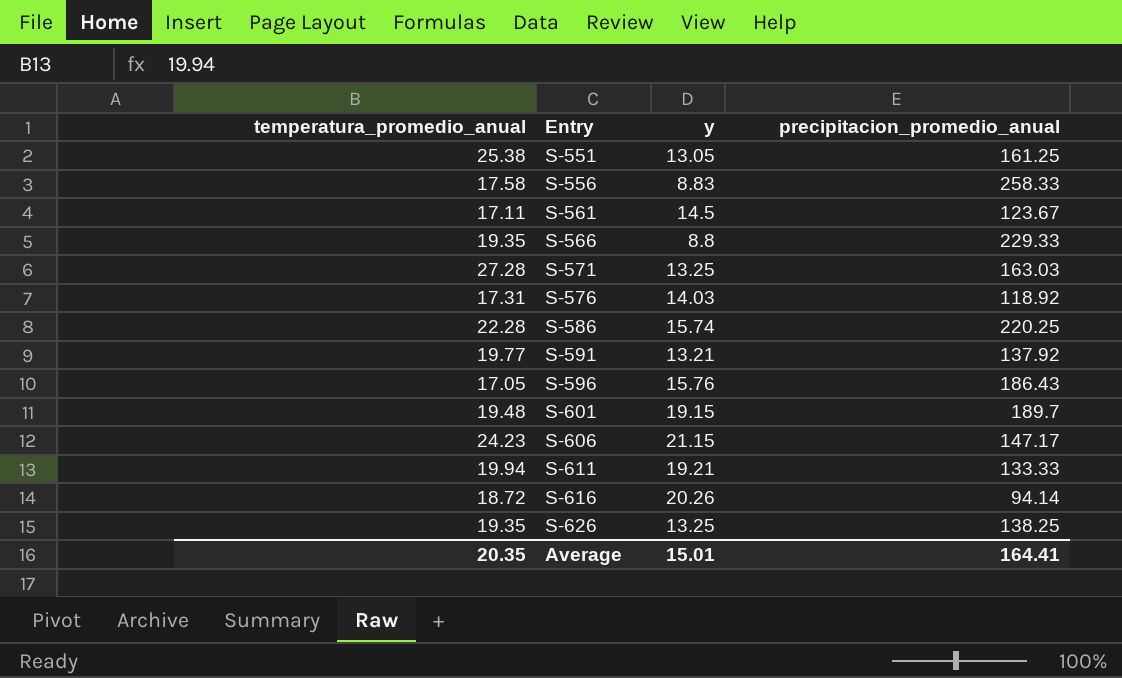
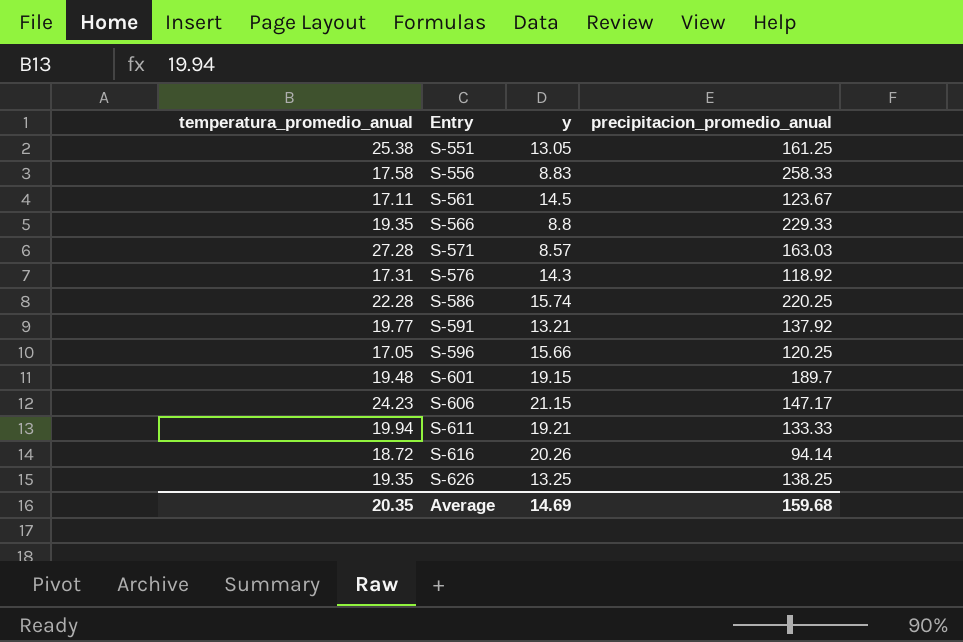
S-571 | y: 13.25 -> 8.57
S-576 | y: 14.03 -> 14.3
S-596 | y: 15.76 -> 15.66
S-596 | precipitacion_promedio_anual: 186.43 -> 120.25
Average | y: 15.01 -> 14.69
Average | precipitacion_promedio_anual: 164.41 -> 159.68

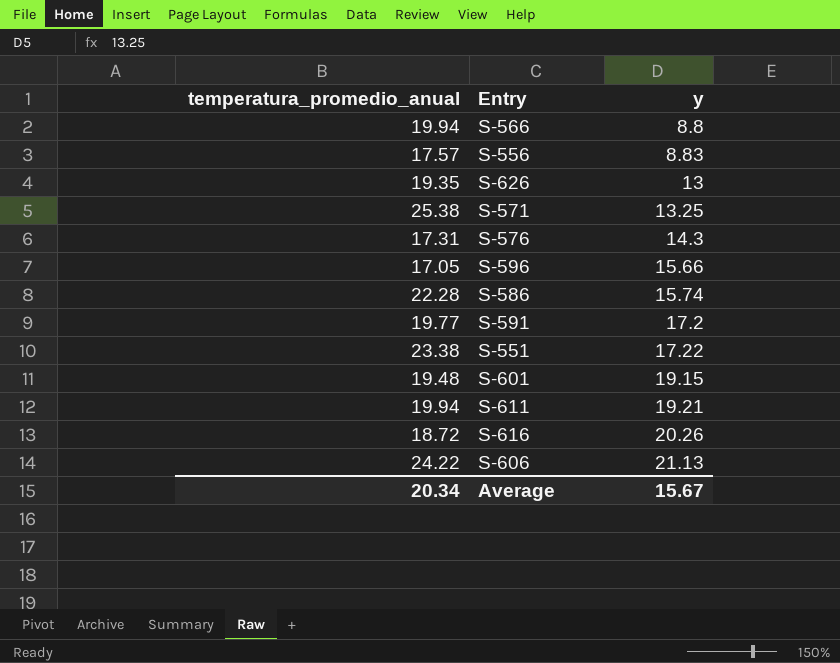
row order: Entry ascending -> y ascending
column precipitacion_promedio_anual | position: 4 -> none
row S-561: 17.11 | 14.5 | 123.67 -> none
S-566 | temperatura_promedio_anual: 19.35 -> 19.94
S-556 | temperatura_promedio_anual: 17.58 -> 17.57
S-626 | y: 13.25 -> 13
S-571 | temperatura_promedio_anual: 27.28 -> 25.38
S-571 | y: 8.57 -> 13.25
S-591 | y: 13.21 -> 17.2
S-551 | temperatura_promedio_anual: 25.38 -> 23.38
S-551 | y: 13.05 -> 17.22
S-606 | temperatura_promedio_anual: 24.23 -> 24.22
S-606 | y: 21.15 -> 21.13
Average | temperatura_promedio_anual: 20.35 -> 20.34
Average | y: 14.69 -> 15.67

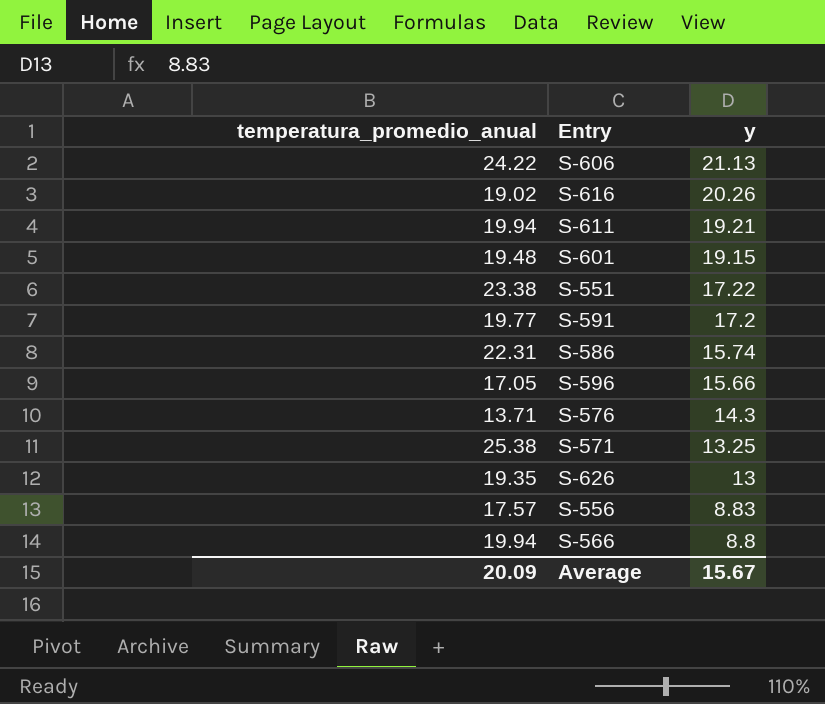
row order: y ascending -> y descending
S-616 | temperatura_promedio_anual: 18.72 -> 19.02
S-586 | temperatura_promedio_anual: 22.28 -> 22.31
S-576 | temperatura_promedio_anual: 17.31 -> 13.71
Average | temperatura_promedio_anual: 20.34 -> 20.09

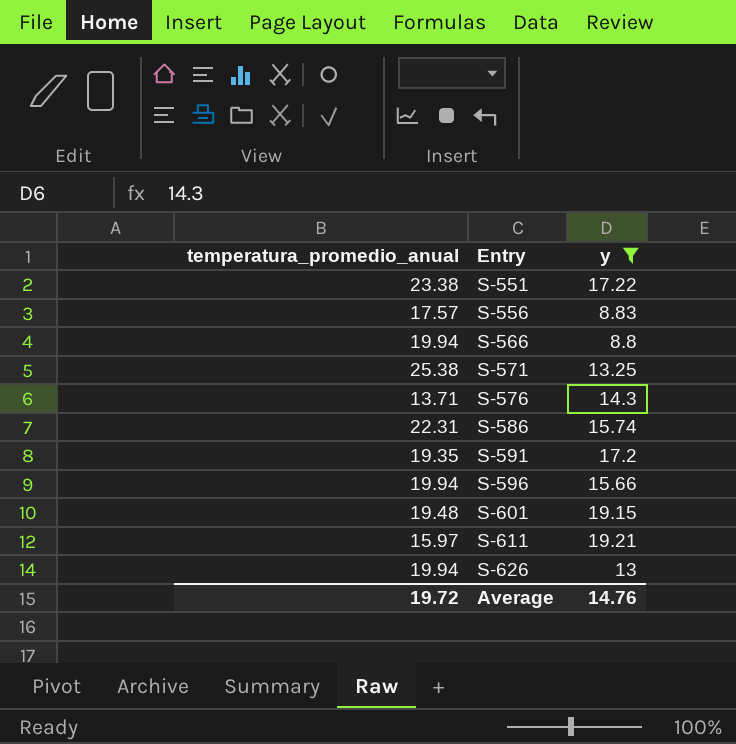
filter: none -> y <= 19.21
row order: y descending -> Entry ascending
S-591 | temperatura_promedio_anual: 19.77 -> 19.35
S-596 | temperatura_promedio_anual: 17.05 -> 19.94
S-611 | temperatura_promedio_anual: 19.94 -> 15.97
S-626 | temperatura_promedio_anual: 19.35 -> 19.94
Average | temperatura_promedio_anual: 20.09 -> 19.72
Average | y: 15.67 -> 14.76

